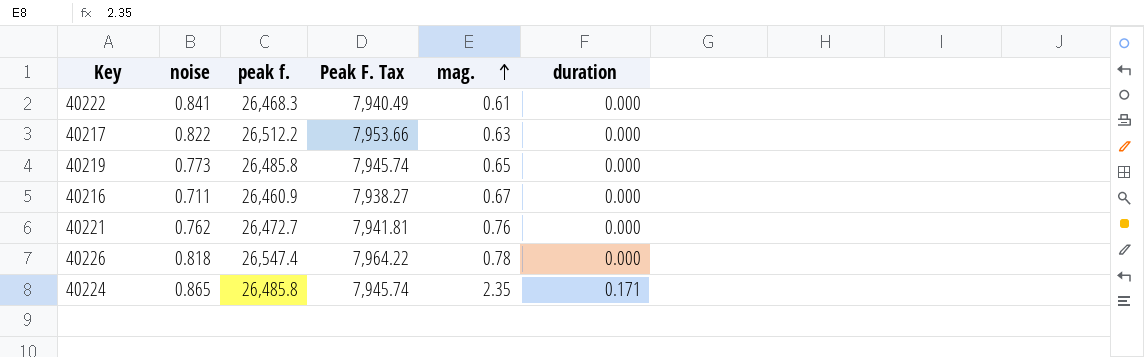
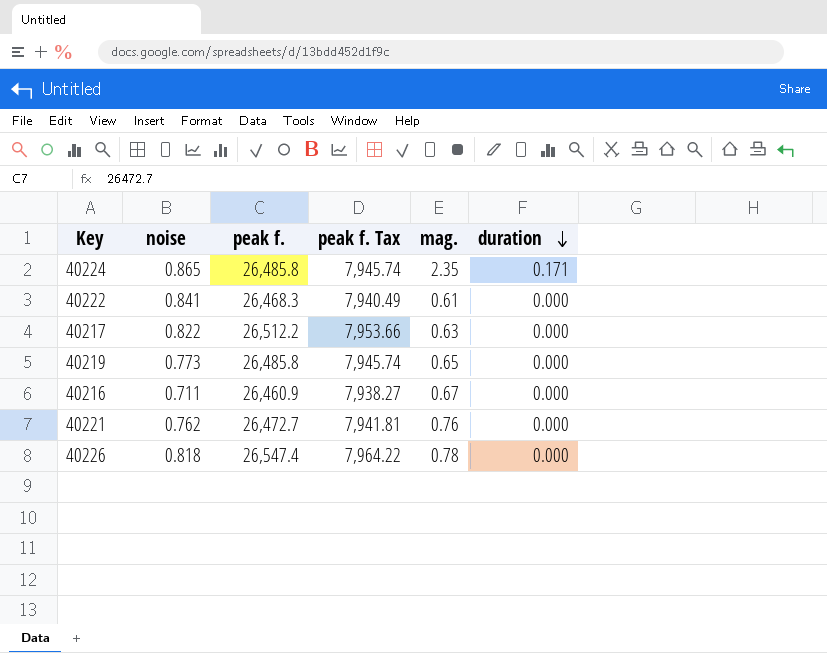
row order: mag. ascending -> duration descending
column name: Peak F. Tax -> peak f. Tax

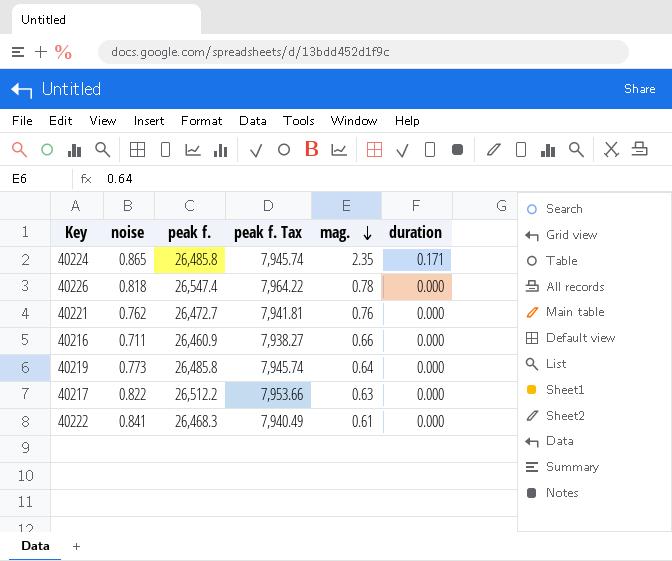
row order: duration descending -> mag. descending
40216 | mag.: 0.67 -> 0.66
40219 | mag.: 0.65 -> 0.64

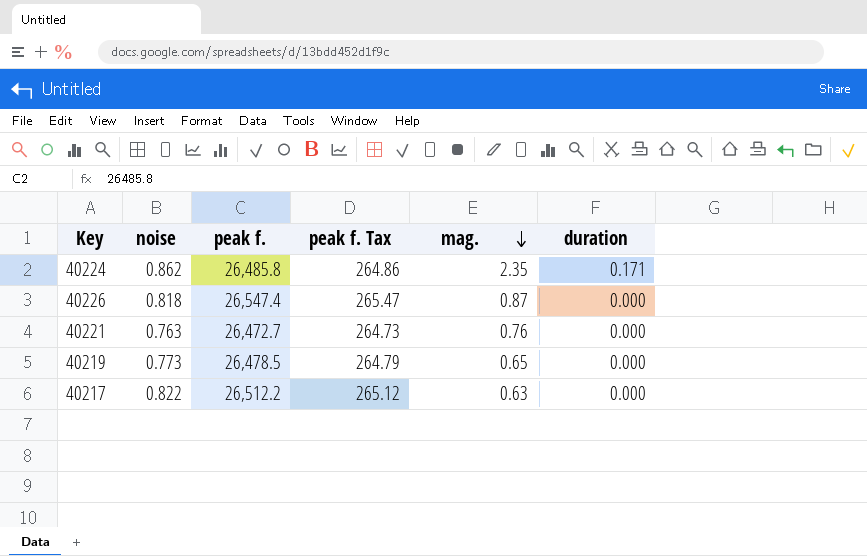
column peak f. Tax | formula: [peak f.] * 0.3 -> [peak f.] * 0.01
row 40216: 0.711 | 26,460.9 | 7,938.27 | 0.66 | 0.000 -> none
row 40222: 0.841 | 26,468.3 | 7,940.49 | 0.61 | 0.000 -> none
40224 | noise: 0.865 -> 0.862
40226 | mag.: 0.78 -> 0.87
40221 | noise: 0.762 -> 0.763
40219 | peak f.: 26,485.8 -> 26,478.5
40219 | mag.: 0.64 -> 0.65

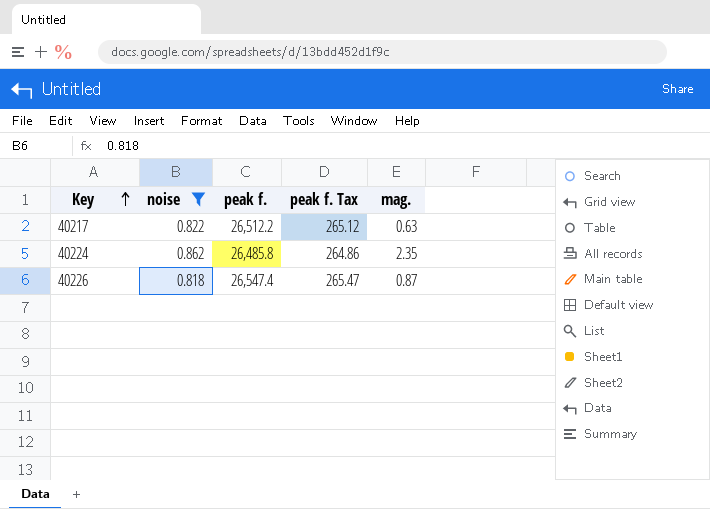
filter: none -> noise >= 0.818
row order: mag. descending -> Key ascending
column duration | position: 6 -> none

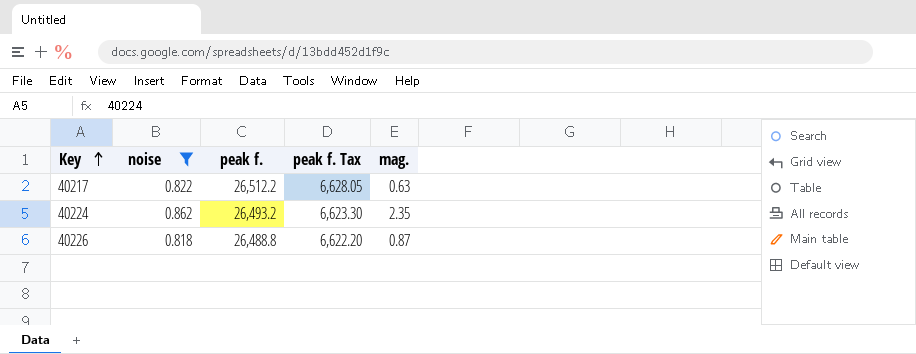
column peak f. Tax | formula: [peak f.] * 0.01 -> [peak f.] * 0.25
40224 | peak f.: 26,485.8 -> 26,493.2
40226 | peak f.: 26,547.4 -> 26,488.8

